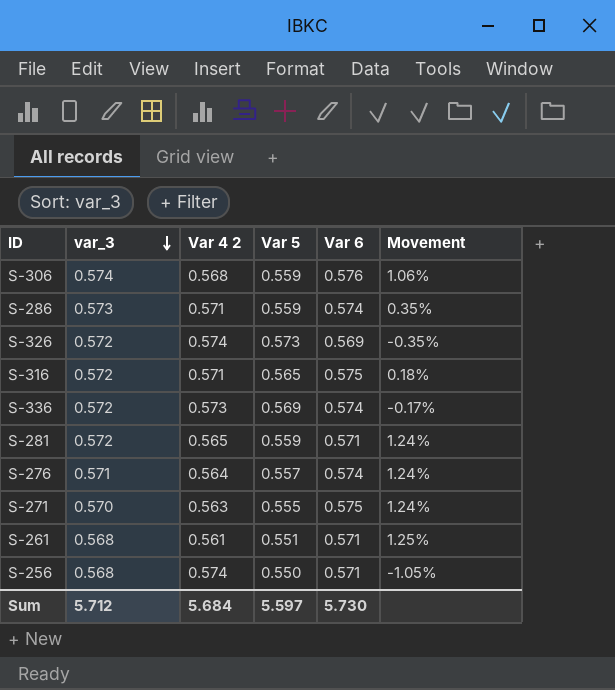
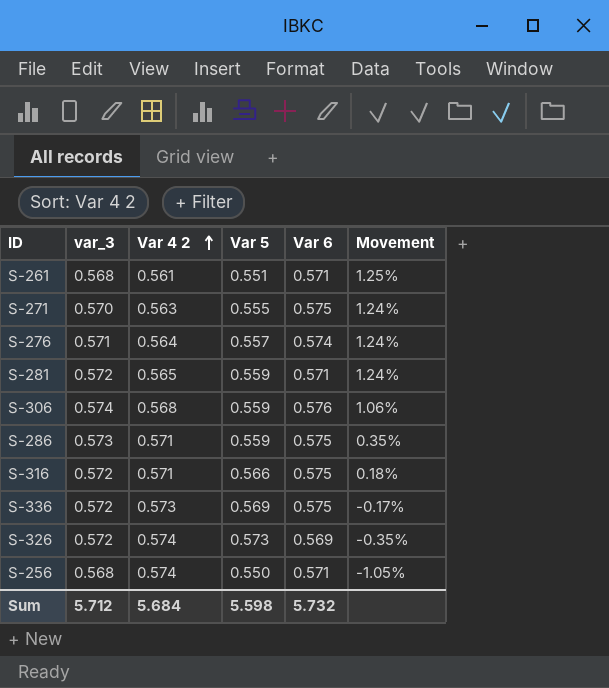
row order: var_3 descending -> Var 4 2 ascending
S-286 | Var 6: 0.574 -> 0.575
S-316 | Var 5: 0.565 -> 0.566
S-336 | Var 6: 0.574 -> 0.575
Sum | Var 5: 5.597 -> 5.598
Sum | Var 6: 5.730 -> 5.732

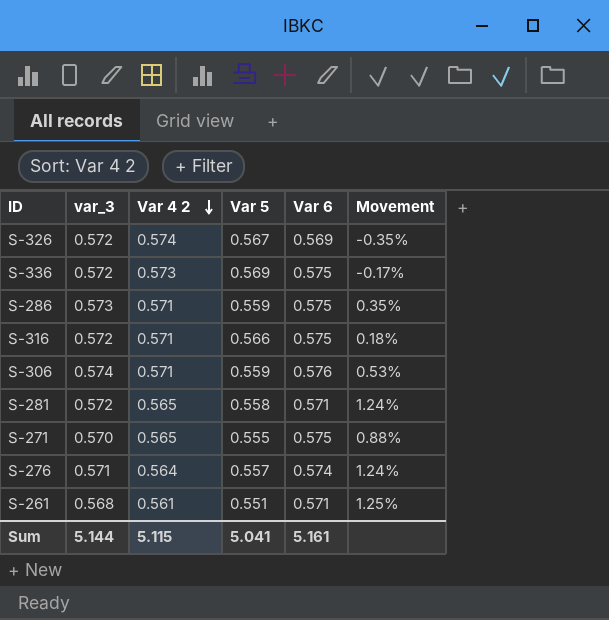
row order: Var 4 2 ascending -> Var 4 2 descending
row S-256: 0.568 | 0.574 | 0.550 | 0.571 | -1.05% -> none
S-326 | Var 5: 0.573 -> 0.567
S-306 | Var 4 2: 0.568 -> 0.571
S-306 | Movement: 1.06% -> 0.53%
S-281 | Var 5: 0.559 -> 0.558
S-271 | Var 4 2: 0.563 -> 0.565
S-271 | Movement: 1.24% -> 0.88%
Sum | var_3: 5.712 -> 5.144
Sum | Var 4 2: 5.684 -> 5.115
Sum | Var 5: 5.598 -> 5.041
Sum | Var 6: 5.732 -> 5.161

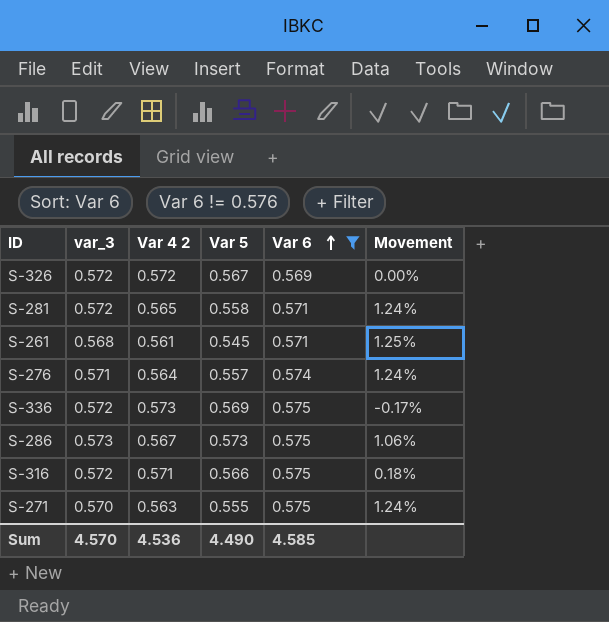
filter: none -> Var 6 != 0.576
row order: Var 4 2 descending -> Var 6 ascending
S-326 | Var 4 2: 0.574 -> 0.572
S-326 | Movement: -0.35% -> 0.00%
S-261 | Var 5: 0.551 -> 0.545
S-286 | Var 4 2: 0.571 -> 0.567
S-286 | Var 5: 0.559 -> 0.573
S-286 | Movement: 0.35% -> 1.06%
S-271 | Var 4 2: 0.565 -> 0.563
S-271 | Movement: 0.88% -> 1.24%
Sum | var_3: 5.144 -> 4.570
Sum | Var 4 2: 5.115 -> 4.536
Sum | Var 5: 5.041 -> 4.490
Sum | Var 6: 5.161 -> 4.585

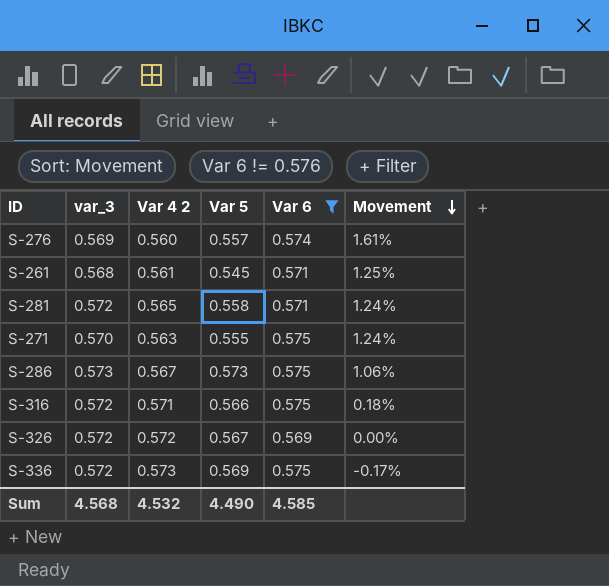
row order: Var 6 ascending -> Movement descending
S-276 | var_3: 0.571 -> 0.569
S-276 | Var 4 2: 0.564 -> 0.560
S-276 | Movement: 1.24% -> 1.61%
Sum | var_3: 4.570 -> 4.568
Sum | Var 4 2: 4.536 -> 4.532

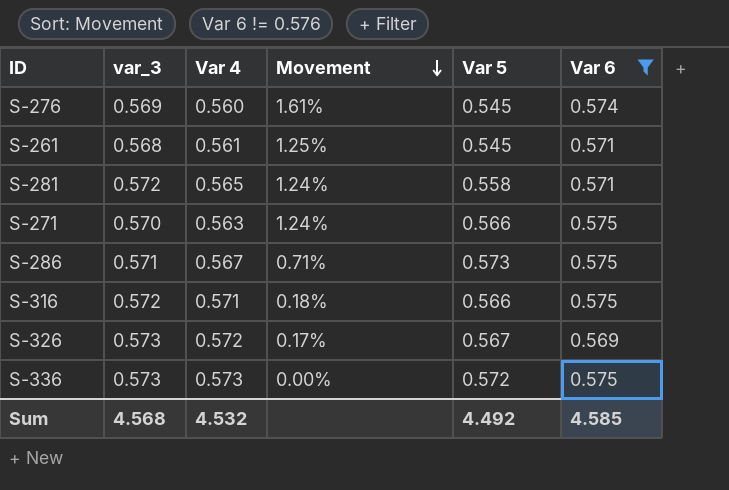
column name: Var 4 2 -> Var 4
column Movement | position: 6 -> 4
S-276 | Var 5: 0.557 -> 0.545
S-271 | Var 5: 0.555 -> 0.566
S-286 | var_3: 0.573 -> 0.571
S-286 | Movement: 1.06% -> 0.71%
S-326 | var_3: 0.572 -> 0.573
S-326 | Movement: 0.00% -> 0.17%
S-336 | var_3: 0.572 -> 0.573
S-336 | Movement: -0.17% -> 0.00%
S-336 | Var 5: 0.569 -> 0.572
Sum | Var 5: 4.490 -> 4.492

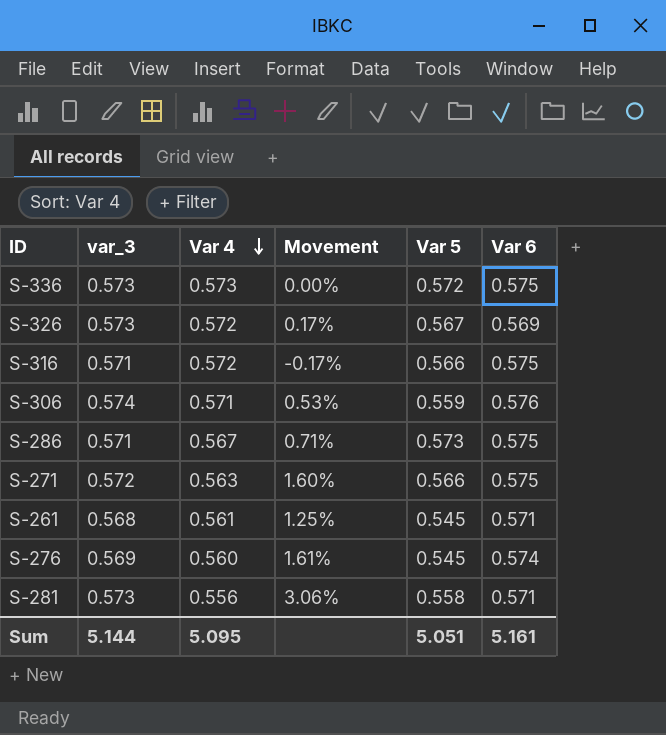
filter: Var 6 != 0.576 -> none
row order: Movement descending -> Var 4 descending
S-316 | var_3: 0.572 -> 0.571
S-316 | Var 4: 0.571 -> 0.572
S-316 | Movement: 0.18% -> -0.17%
S-271 | var_3: 0.570 -> 0.572
S-271 | Movement: 1.24% -> 1.60%
S-281 | var_3: 0.572 -> 0.573
S-281 | Var 4: 0.565 -> 0.556
S-281 | Movement: 1.24% -> 3.06%
Sum | var_3: 4.568 -> 5.144
Sum | Var 4: 4.532 -> 5.095
Sum | Var 5: 4.492 -> 5.051
Sum | Var 6: 4.585 -> 5.161

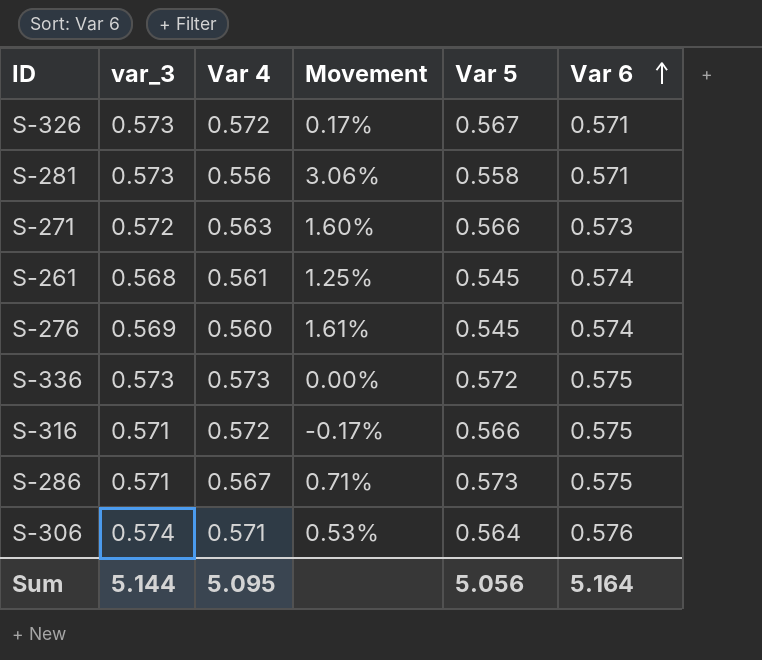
row order: Var 4 descending -> Var 6 ascending
S-326 | Var 6: 0.569 -> 0.571
S-271 | Var 6: 0.575 -> 0.573
S-261 | Var 6: 0.571 -> 0.574
S-306 | Var 5: 0.559 -> 0.564
Sum | Var 5: 5.051 -> 5.056
Sum | Var 6: 5.161 -> 5.164

